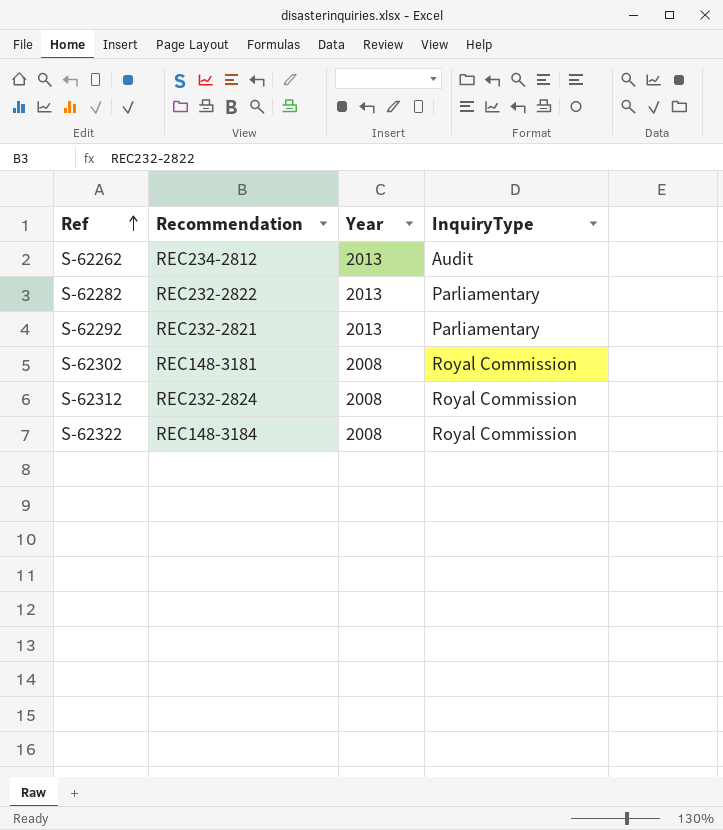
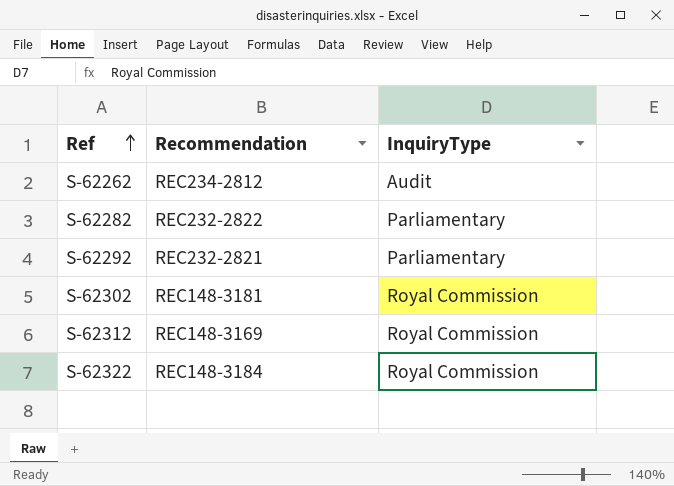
column Year | position: 3 -> none
S-62312 | Recommendation: REC232-2824 -> REC148-3169

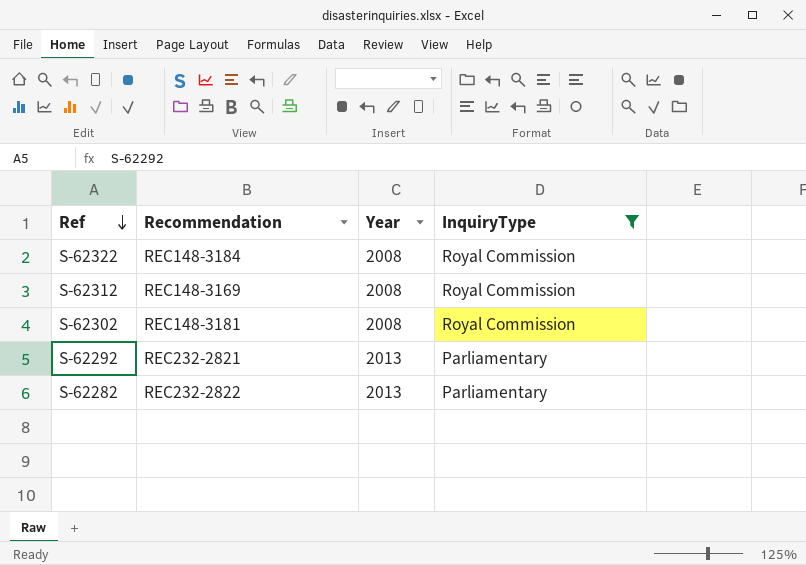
filter: none -> InquiryType != Audit
row order: Ref ascending -> Ref descending
column Year | position: none -> 3

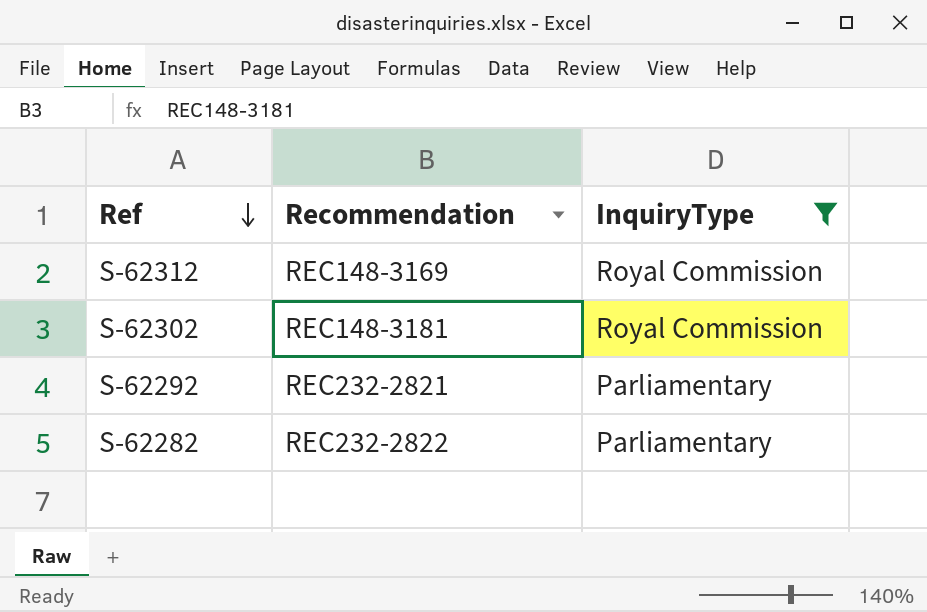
column Year | position: 3 -> none
row S-62322: REC148-3184 | 2008 | Royal Commission -> none

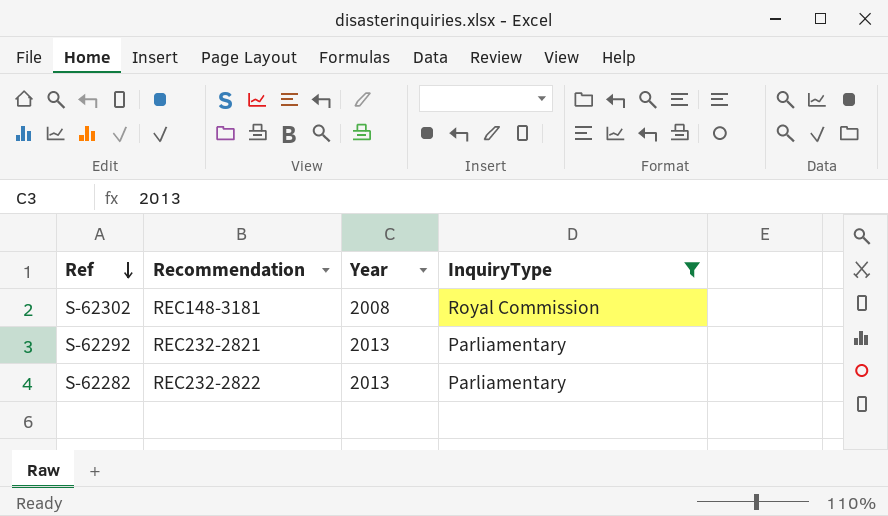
column Year | position: none -> 3
row S-62312: REC148-3169 | Royal Commission -> none

